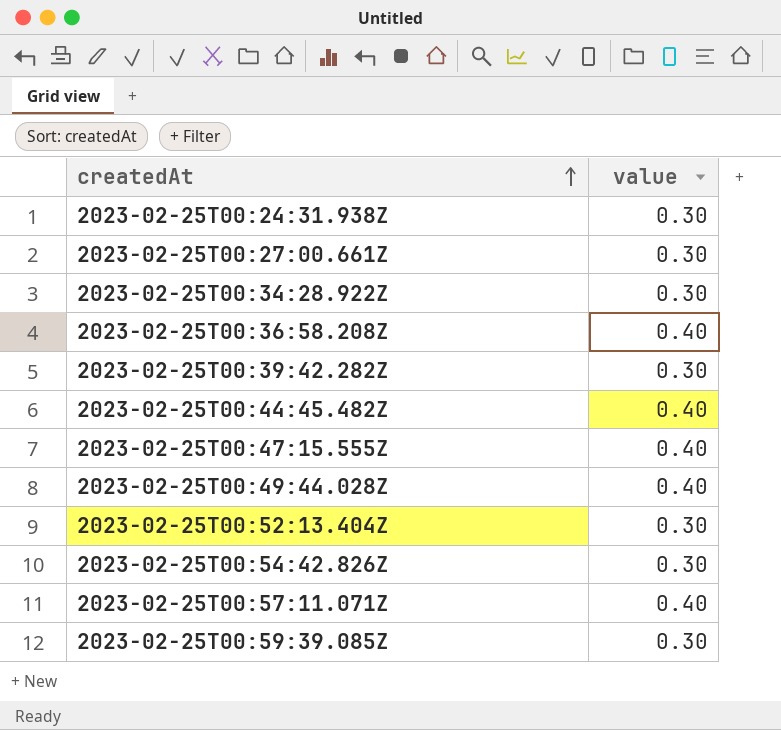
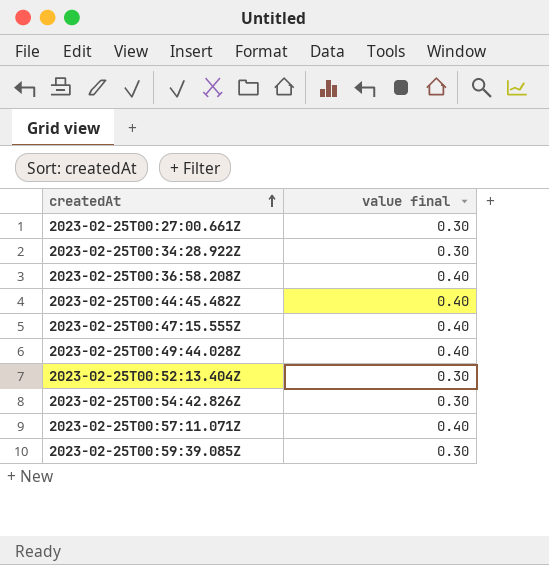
column name: value -> value final
row 2023-02-25T00:24:31.938Z: 0.30 -> none
row 2023-02-25T00:39:42.282Z: 0.30 -> none

